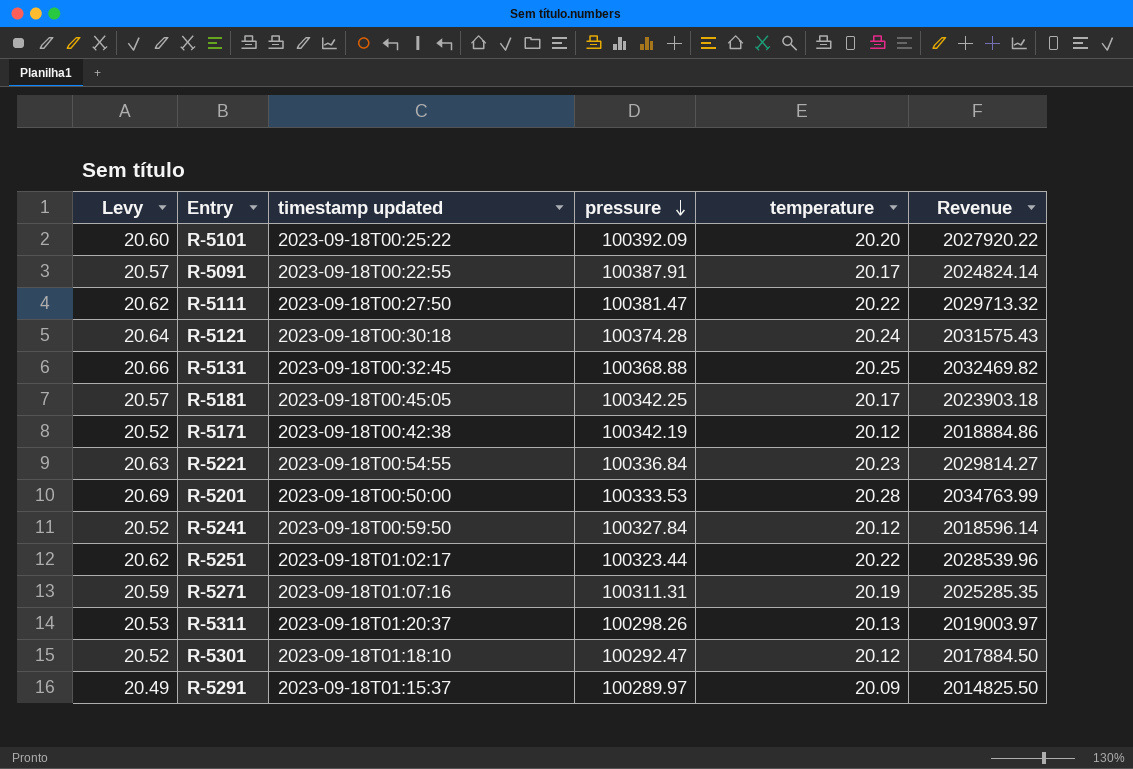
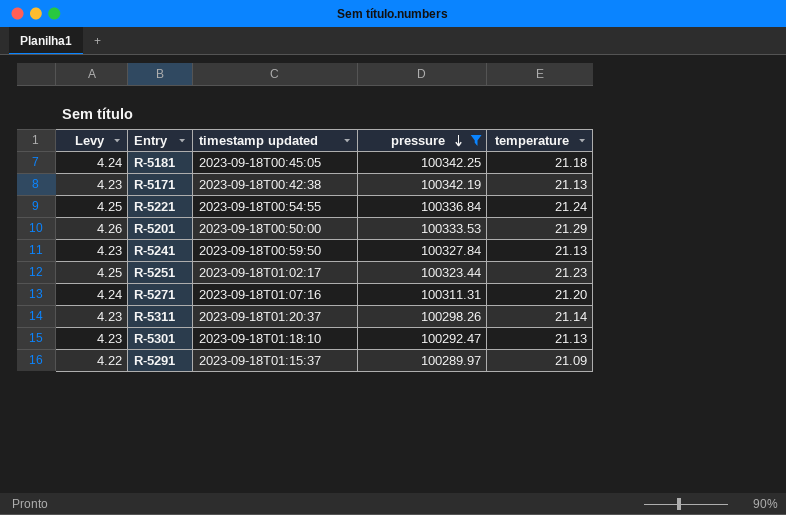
filter: none -> pressure <= 100342.25
column Revenue | formula: [pressure] * [temperature] -> none
column Levy | formula: [temperature] * 1.02 -> [temperature] * 0.2
R-5181 | temperature: 20.17 -> 21.18
R-5171 | temperature: 20.12 -> 21.13
R-5221 | temperature: 20.23 -> 21.24
R-5201 | temperature: 20.28 -> 21.29
R-5241 | temperature: 20.12 -> 21.13
R-5251 | temperature: 20.22 -> 21.23
R-5271 | temperature: 20.19 -> 21.20
R-5311 | temperature: 20.13 -> 21.14
R-5301 | temperature: 20.12 -> 21.13
R-5291 | temperature: 20.09 -> 21.09

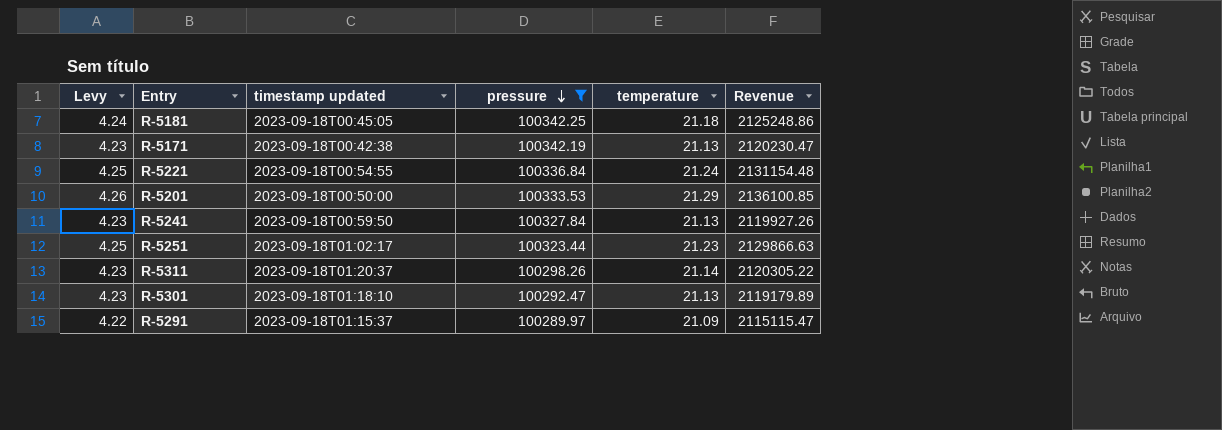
column Revenue | formula: none -> [pressure] * [temperature]
row R-5271: 4.24 | 2023-09-18T01:07:16 | 100311.31 | 21.20 -> none

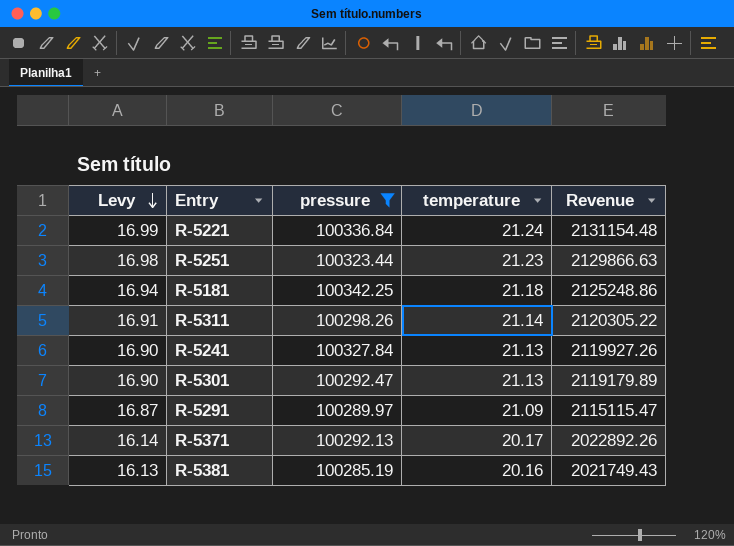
row order: pressure descending -> Levy descending
column timestamp updated | position: 3 -> none
column Levy | formula: [temperature] * 0.2 -> [temperature] * 0.8
row R-5171: 4.23 | 2023-09-18T00:42:38 | 100342.19 | 21.13 | 2120230.47 -> none
row R-5201: 4.26 | 2023-09-18T00:50:00 | 100333.53 | 21.29 | 2136100.85 -> none
row R-5371: none -> 16.14 | 100292.13 | 20.17 | 2022892.26
row R-5381: none -> 16.13 | 100285.19 | 20.16 | 2021749.43

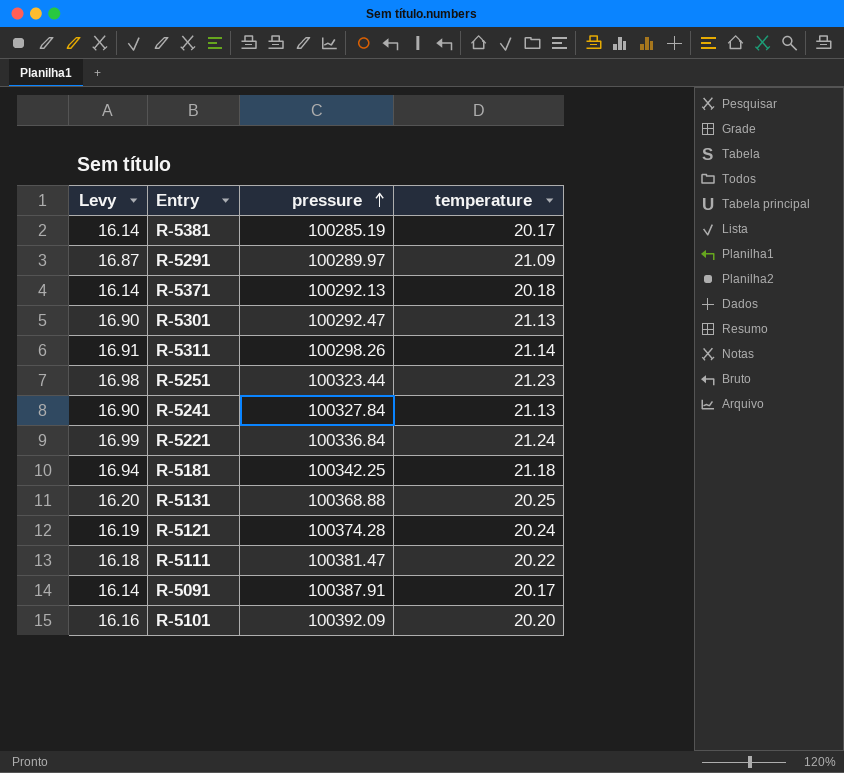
filter: pressure <= 100342.25 -> none
row order: Levy descending -> pressure ascending
column Revenue | formula: [pressure] * [temperature] -> none
R-5381 | Levy: 16.13 -> 16.14
R-5381 | temperature: 20.16 -> 20.17
R-5371 | temperature: 20.17 -> 20.18

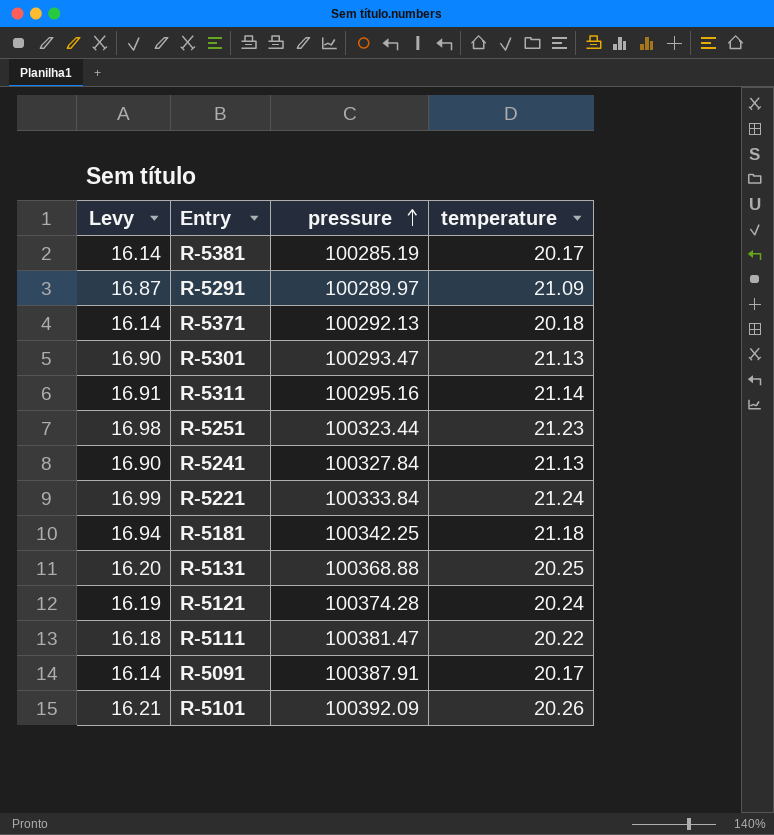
R-5301 | pressure: 100292.47 -> 100293.47
R-5311 | pressure: 100298.26 -> 100295.16
R-5221 | pressure: 100336.84 -> 100333.84
R-5101 | Levy: 16.16 -> 16.21
R-5101 | temperature: 20.20 -> 20.26

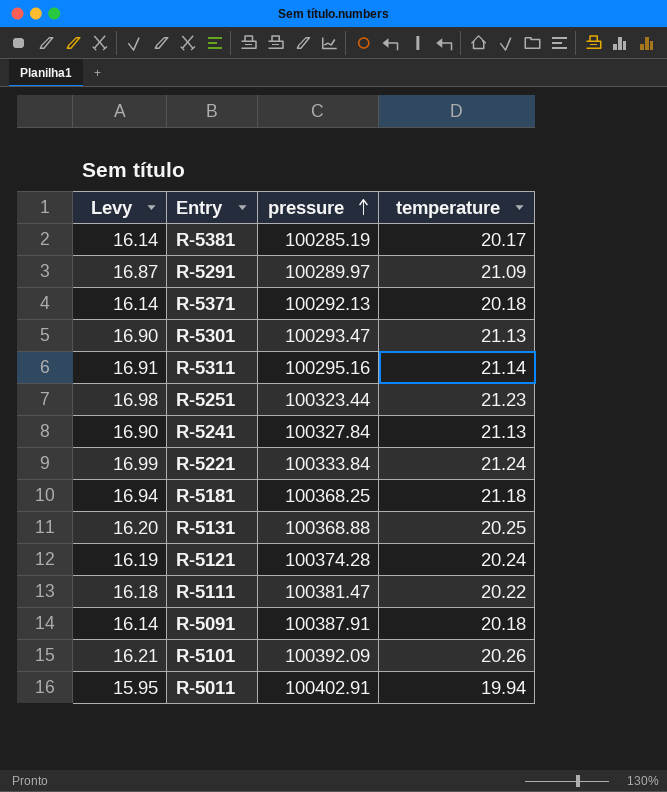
R-5181 | pressure: 100342.25 -> 100368.25
R-5091 | temperature: 20.17 -> 20.18
row R-5011: none -> 15.95 | 100402.91 | 19.94

